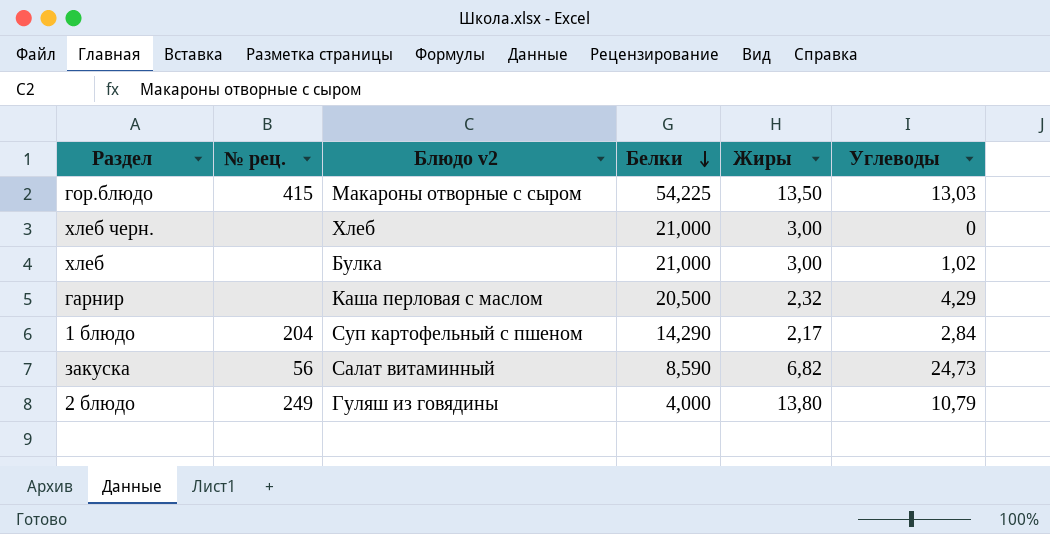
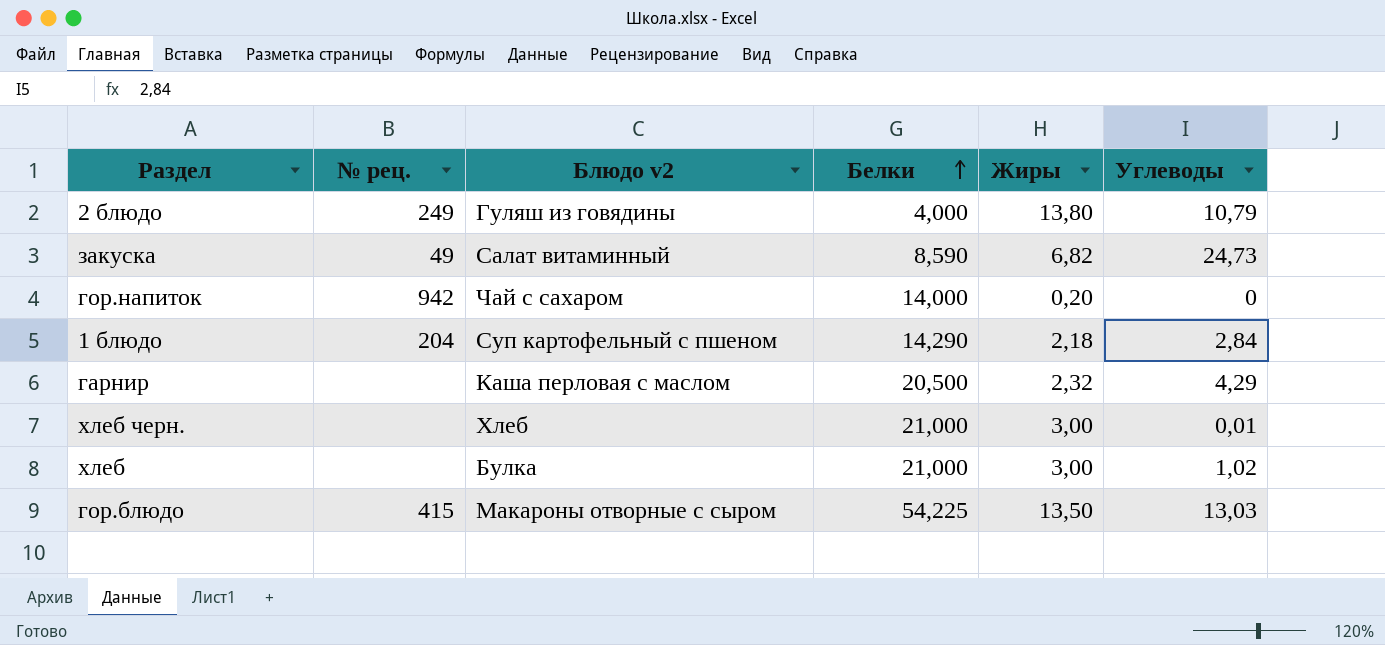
row order: Белки descending -> Белки ascending
закуска | № рец.: 56 -> 49
row гор.напиток: none -> 942 | Чай с сахаром | 14,000 | 0,20 | 0
1 блюдо | Жиры: 2,17 -> 2,18
хлеб черн. | Углеводы: 0 -> 0,01

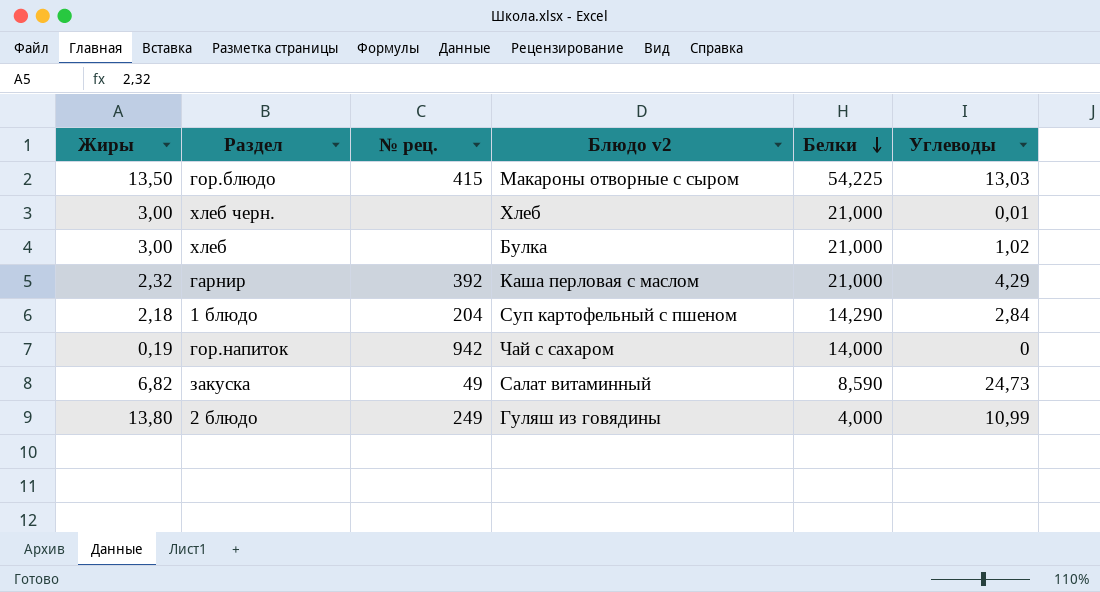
row order: Белки ascending -> Белки descending
column Жиры | position: 5 -> 1
гарнир | № рец.: none -> 392
гарнир | Белки: 20,500 -> 21,000
гор.напиток | Жиры: 0,20 -> 0,19
2 блюдо | Углеводы: 10,79 -> 10,99

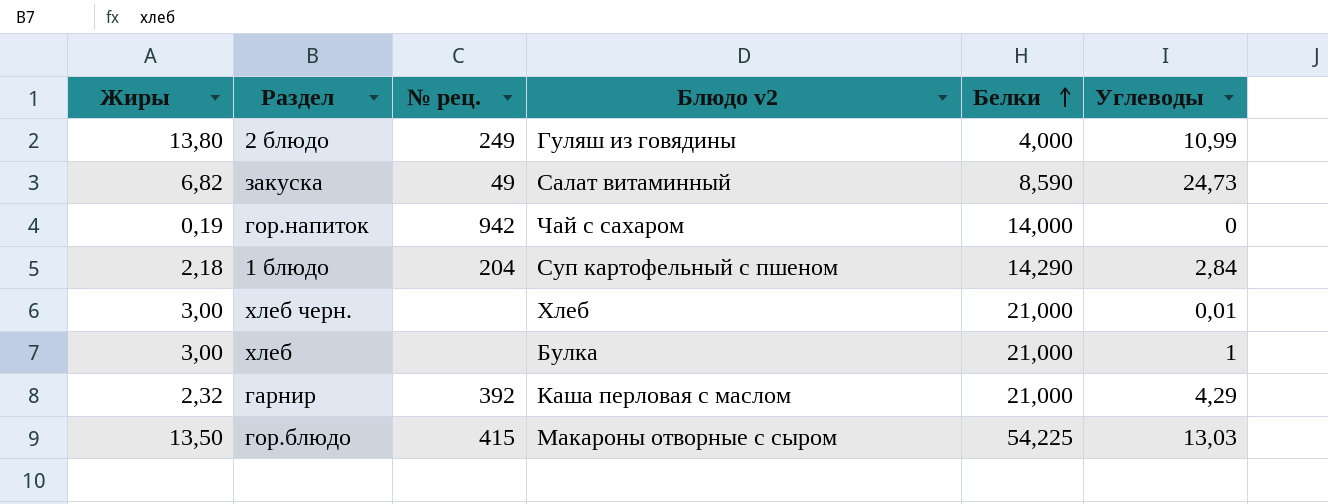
row order: Белки descending -> Белки ascending
хлеб | Углеводы: 1,02 -> 1

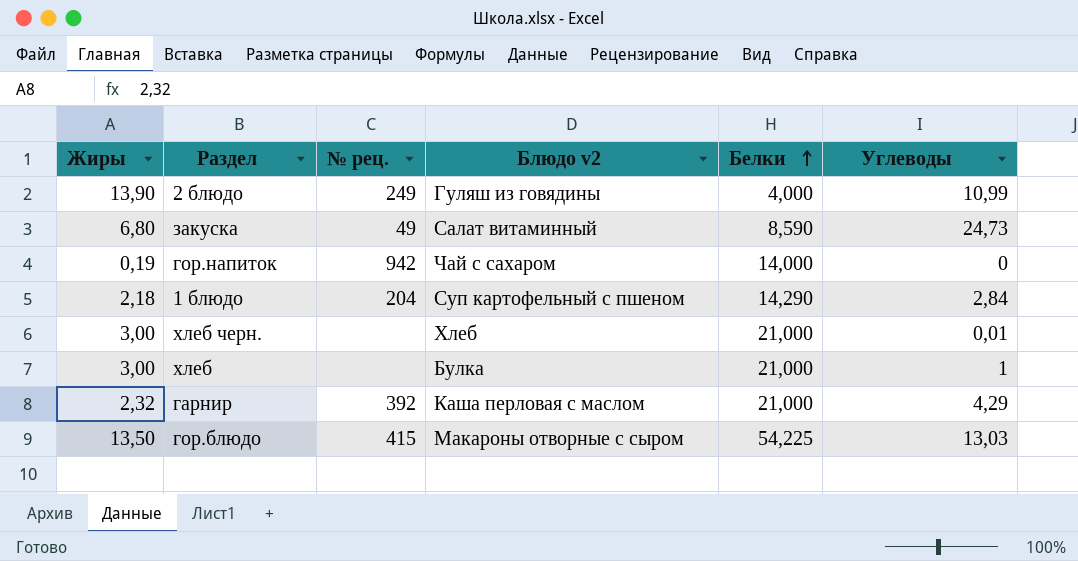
2 блюдо | Жиры: 13,80 -> 13,90
закуска | Жиры: 6,82 -> 6,80

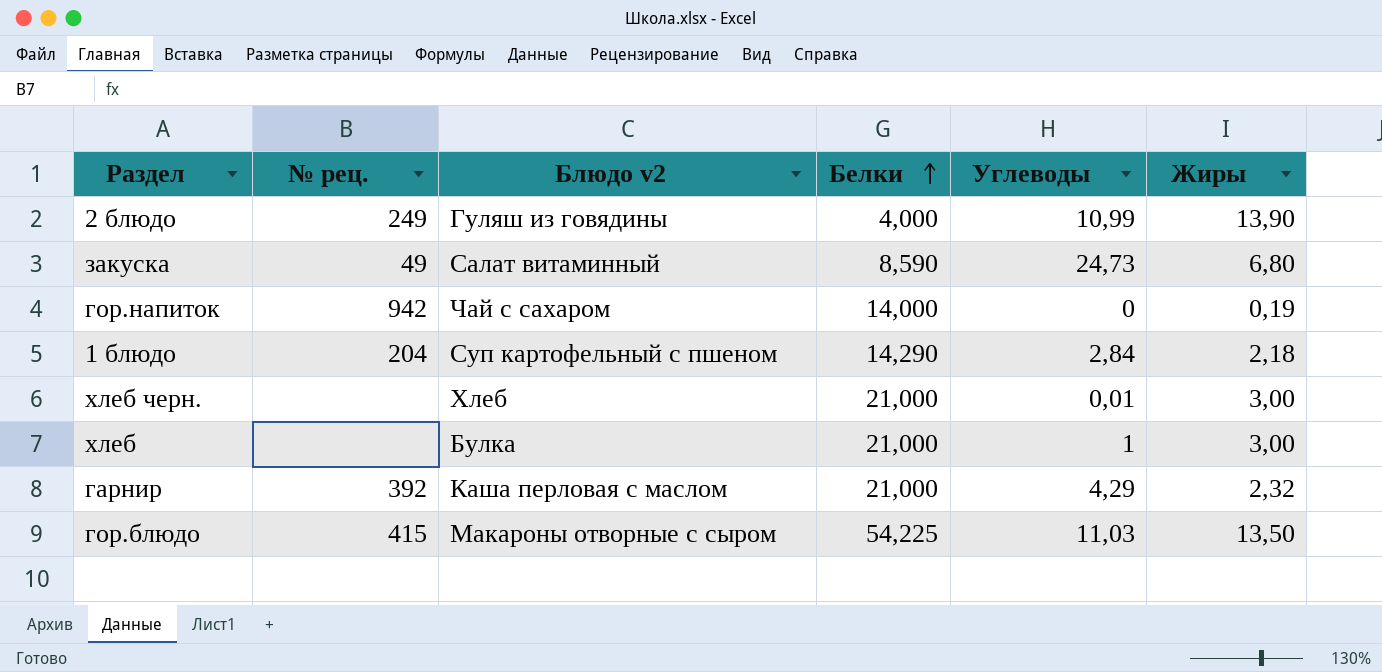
column Жиры | position: 1 -> 6
гор.блюдо | Углеводы: 13,03 -> 11,03

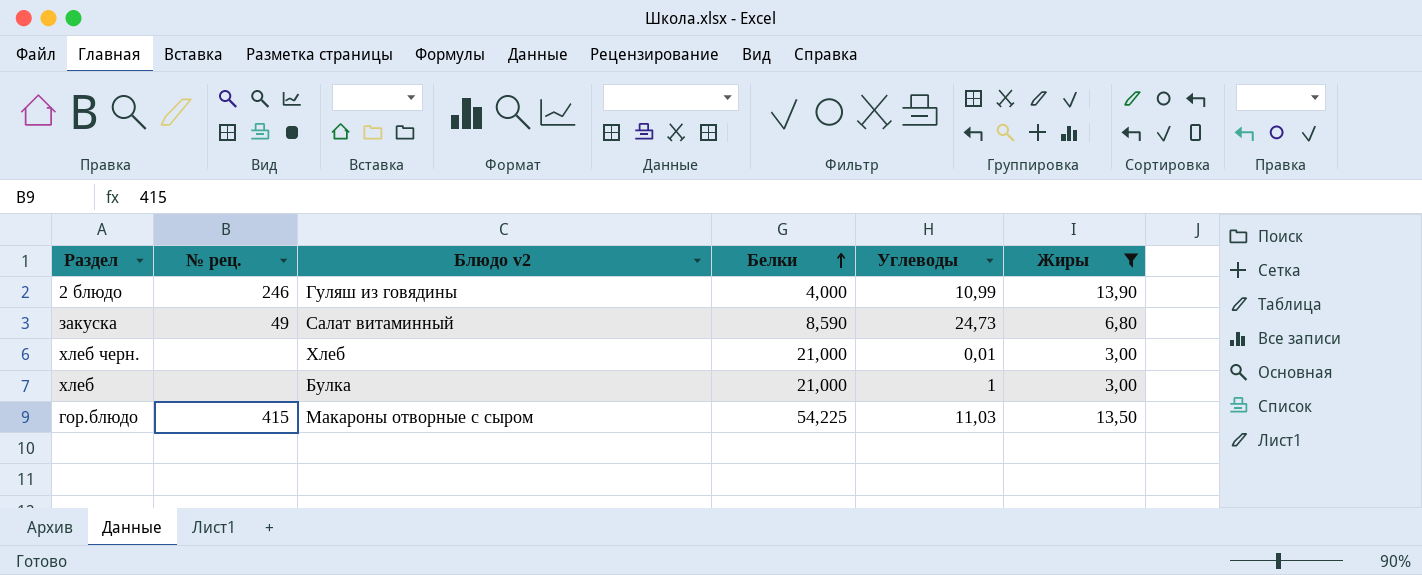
filter: none -> Жиры >= 3,00
2 блюдо | № рец.: 249 -> 246

